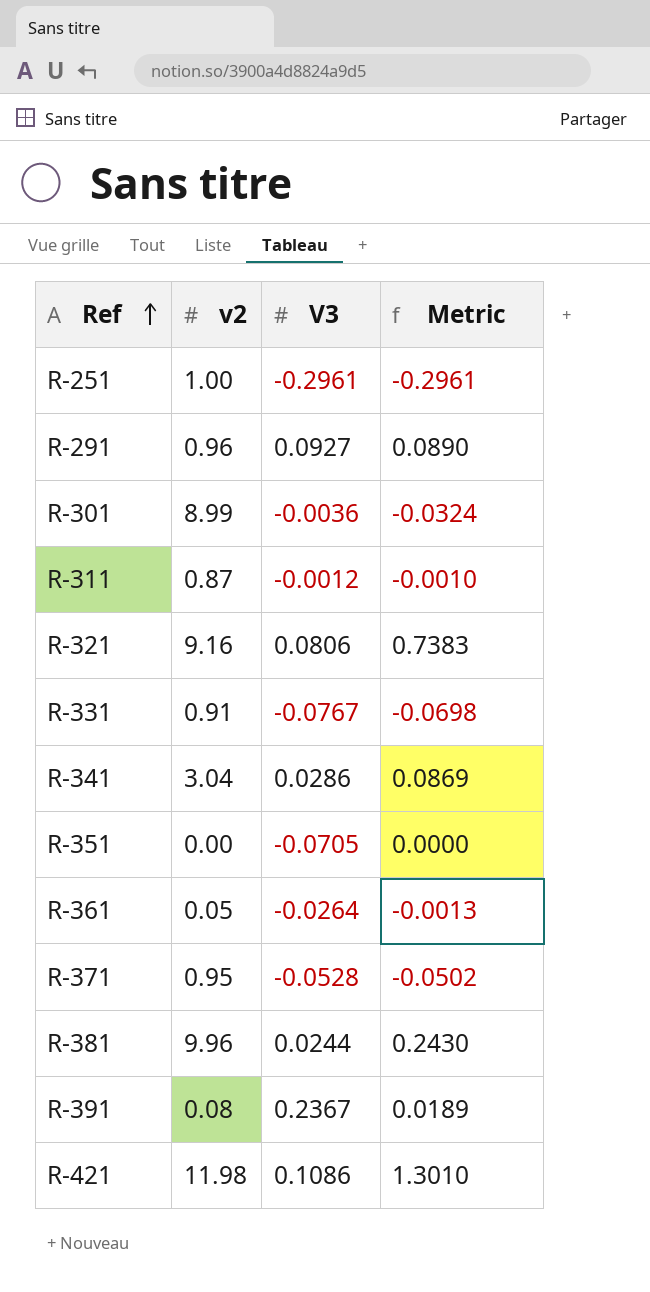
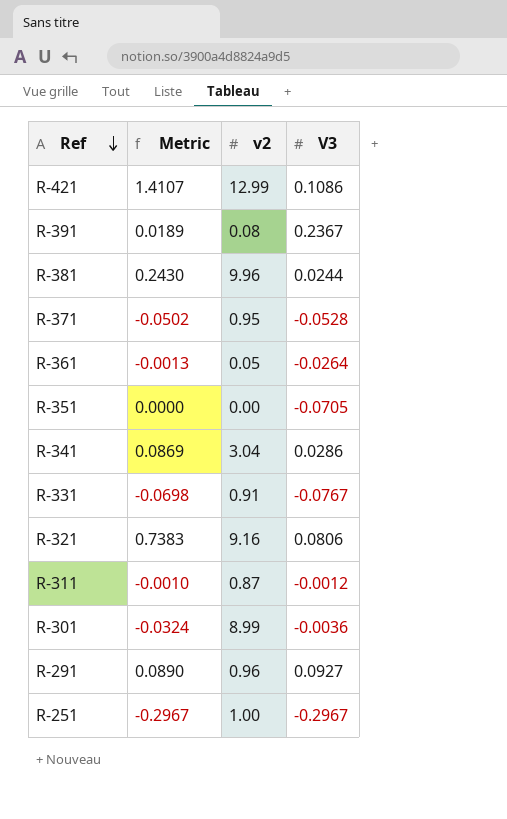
row order: Ref ascending -> Ref descending
column Metric | position: 4 -> 2
R-421 | Metric: 1.3010 -> 1.4107
R-421 | v2: 11.98 -> 12.99
R-251 | Metric: -0.2961 -> -0.2967
R-251 | V3: -0.2961 -> -0.2967

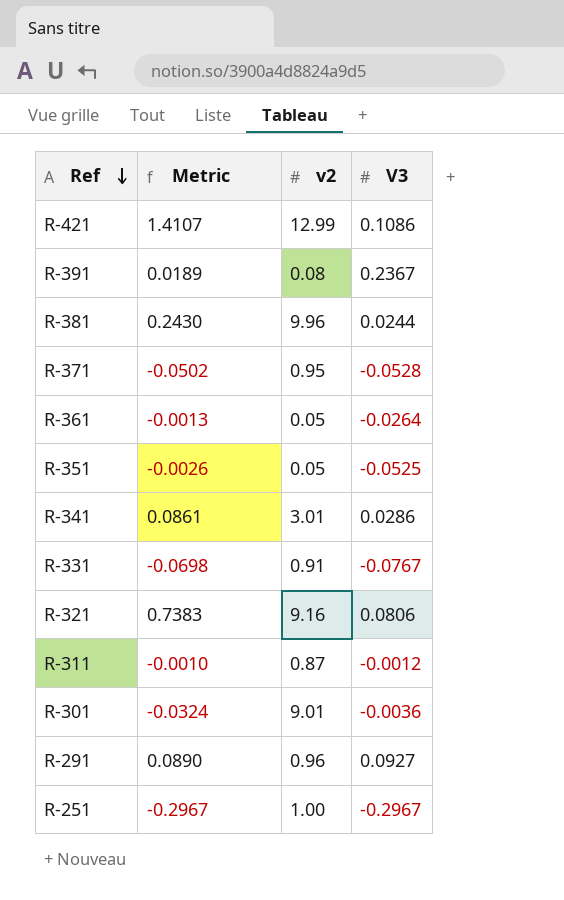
R-351 | Metric: 0.0000 -> -0.0026
R-351 | v2: 0.00 -> 0.05
R-351 | V3: -0.0705 -> -0.0525
R-341 | Metric: 0.0869 -> 0.0861
R-341 | v2: 3.04 -> 3.01
R-301 | v2: 8.99 -> 9.01

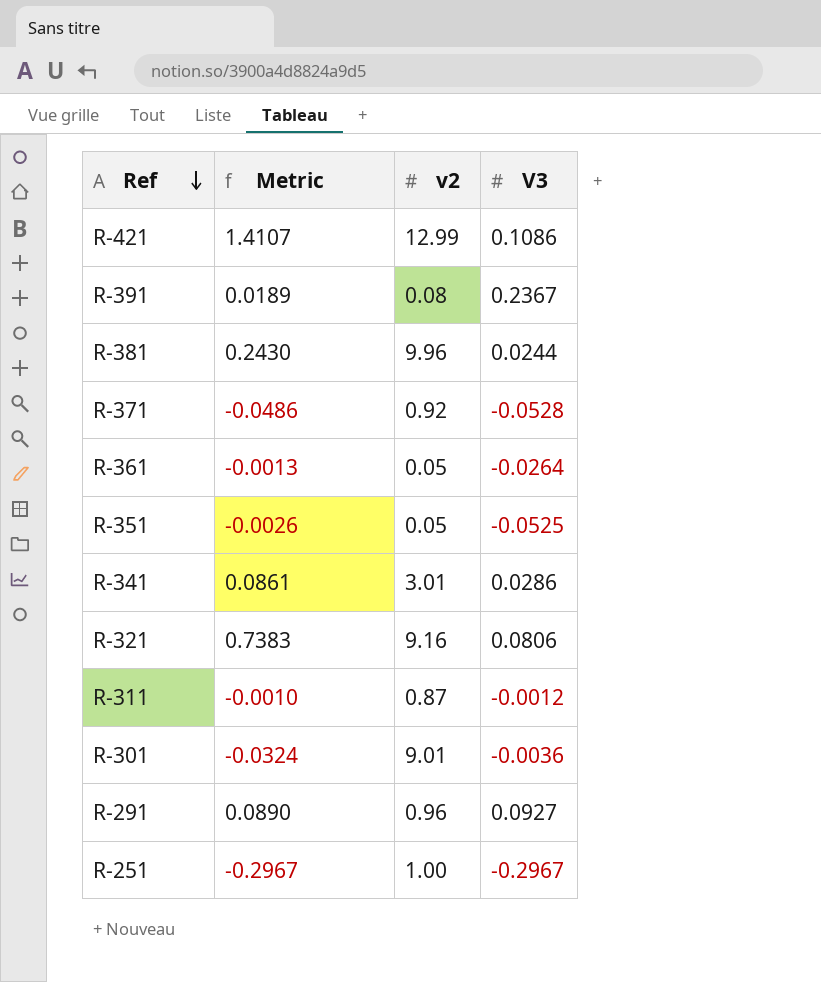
row R-331: -0.0698 | 0.91 | -0.0767 -> none
R-371 | Metric: -0.0502 -> -0.0486
R-371 | v2: 0.95 -> 0.92

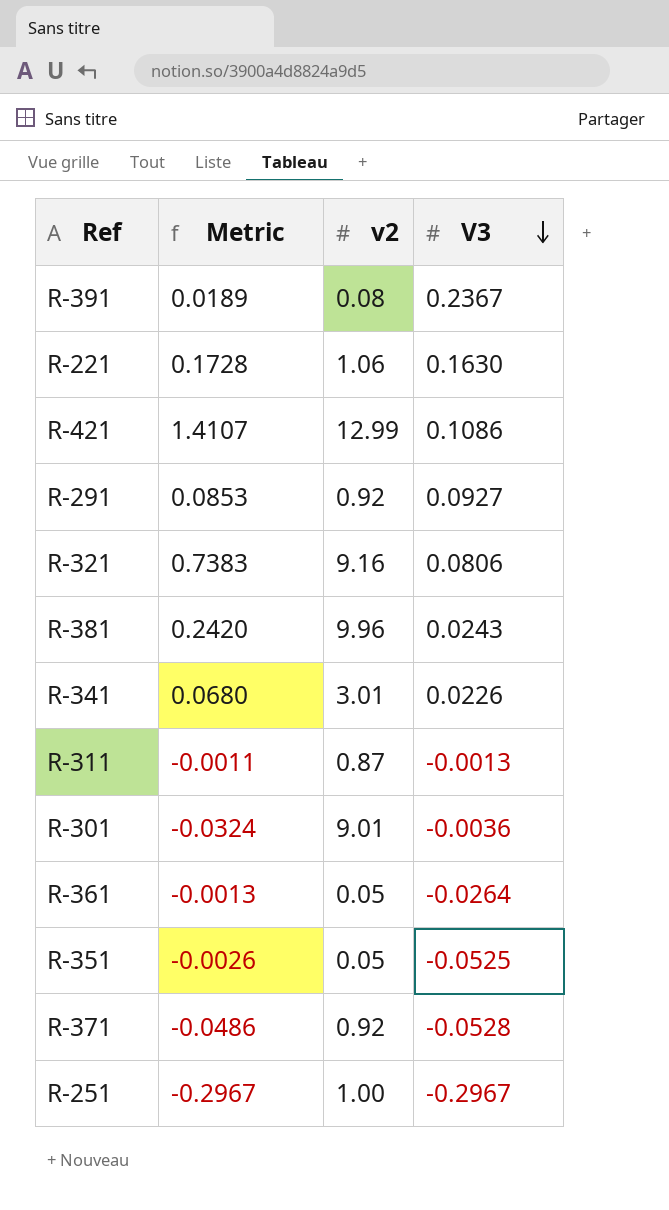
row order: Ref descending -> V3 descending
row R-221: none -> 0.1728 | 1.06 | 0.1630
R-291 | Metric: 0.0890 -> 0.0853
R-291 | v2: 0.96 -> 0.92
R-381 | Metric: 0.2430 -> 0.2420
R-381 | V3: 0.0244 -> 0.0243
R-341 | Metric: 0.0861 -> 0.0680
R-341 | V3: 0.0286 -> 0.0226
R-311 | Metric: -0.0010 -> -0.0011
R-311 | V3: -0.0012 -> -0.0013

